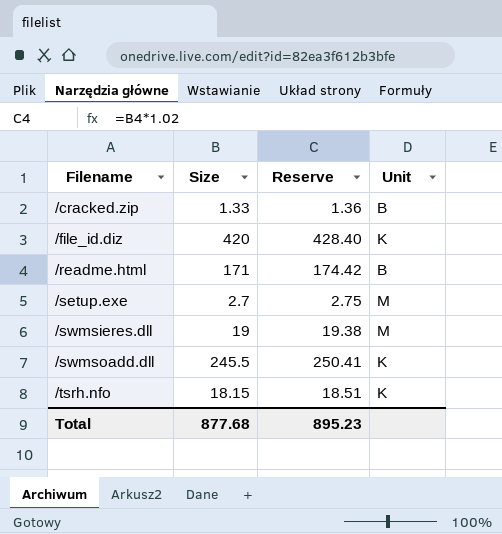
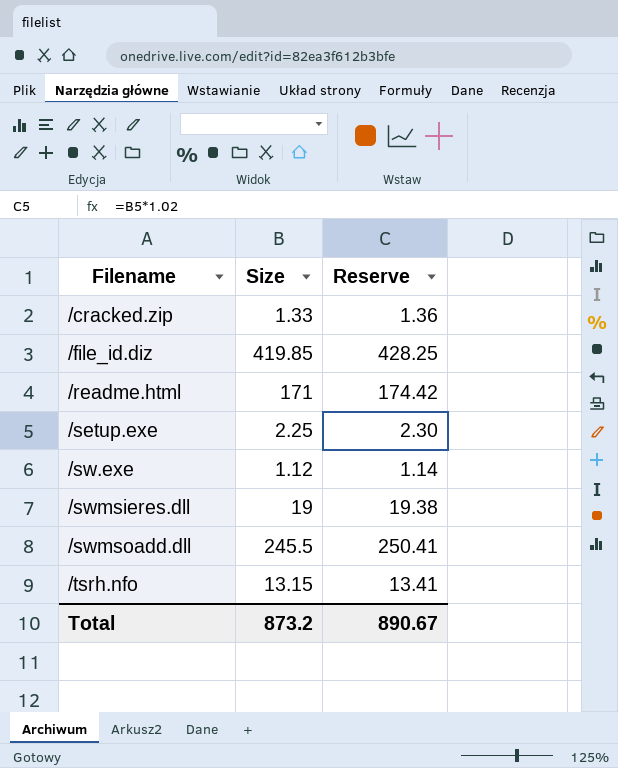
column Unit | position: 4 -> none
/file_id.diz | Size: 420 -> 419.85
/file_id.diz | Reserve: 428.40 -> 428.25
/setup.exe | Size: 2.7 -> 2.25
/setup.exe | Reserve: 2.75 -> 2.30
row /sw.exe: none -> 1.12 | 1.14
/tsrh.nfo | Size: 18.15 -> 13.15
/tsrh.nfo | Reserve: 18.51 -> 13.41
Total | Size: 877.68 -> 873.2
Total | Reserve: 895.23 -> 890.67

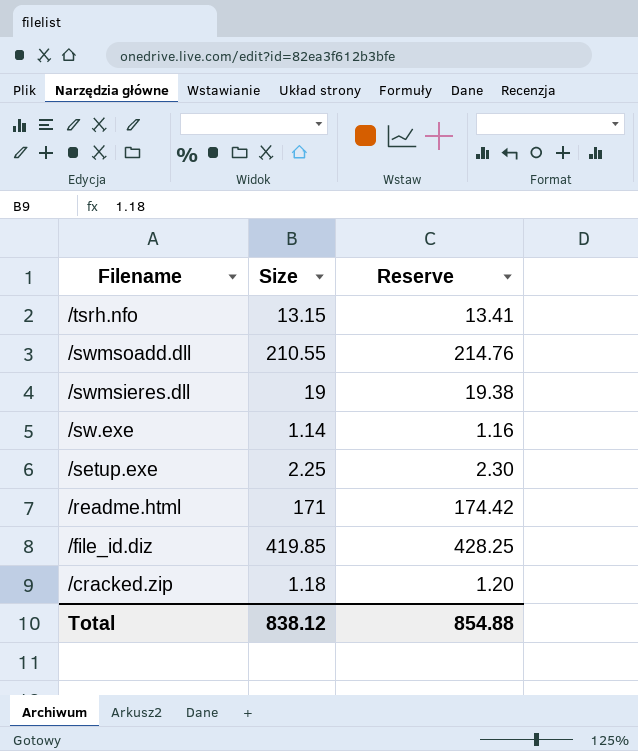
row order: Filename ascending -> Filename descending
/swmsoadd.dll | Size: 245.5 -> 210.55
/swmsoadd.dll | Reserve: 250.41 -> 214.76
/sw.exe | Size: 1.12 -> 1.14
/sw.exe | Reserve: 1.14 -> 1.16
/cracked.zip | Size: 1.33 -> 1.18
/cracked.zip | Reserve: 1.36 -> 1.20
Total | Size: 873.2 -> 838.12
Total | Reserve: 890.67 -> 854.88

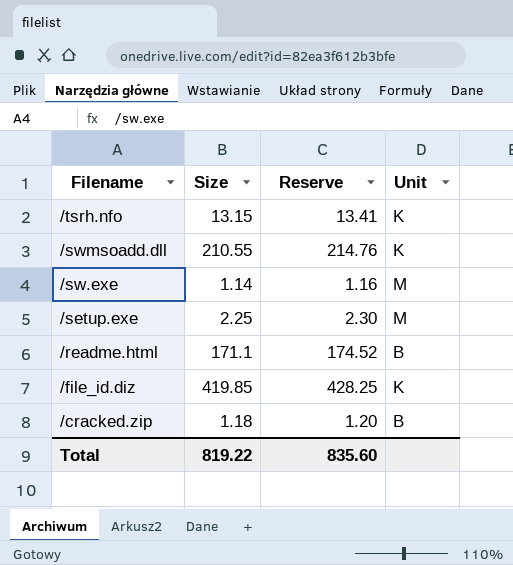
column Unit | position: none -> 4
row /swmsieres.dll: 19 | 19.38 -> none
/readme.html | Size: 171 -> 171.1
/readme.html | Reserve: 174.42 -> 174.52
Total | Size: 838.12 -> 819.22
Total | Reserve: 854.88 -> 835.60

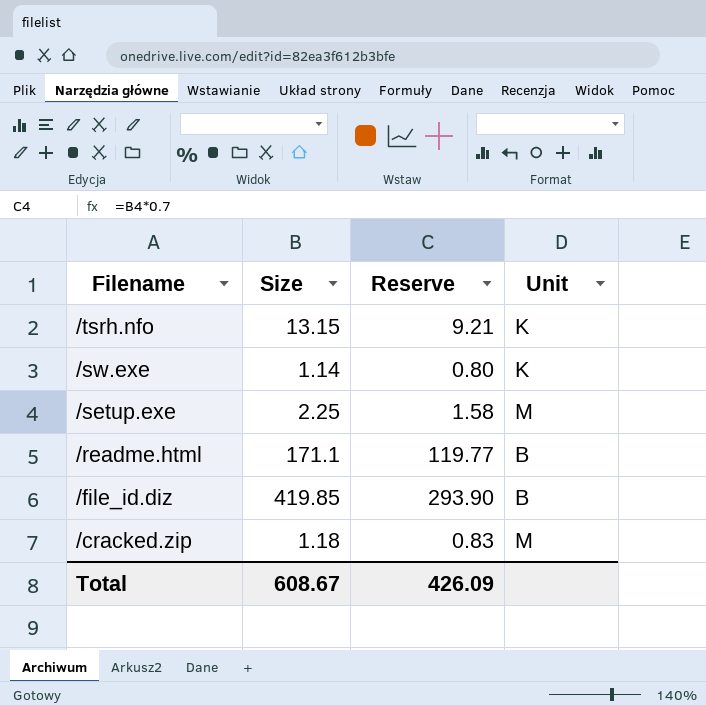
column Reserve | formula: [Size] * 1.02 -> [Size] * 0.7
row /swmsoadd.dll: 210.55 | 214.76 | K -> none
/sw.exe | Unit: M -> K
/file_id.diz | Unit: K -> B
/cracked.zip | Unit: B -> M
Total | Size: 819.22 -> 608.67
Total | Reserve: 835.60 -> 426.09

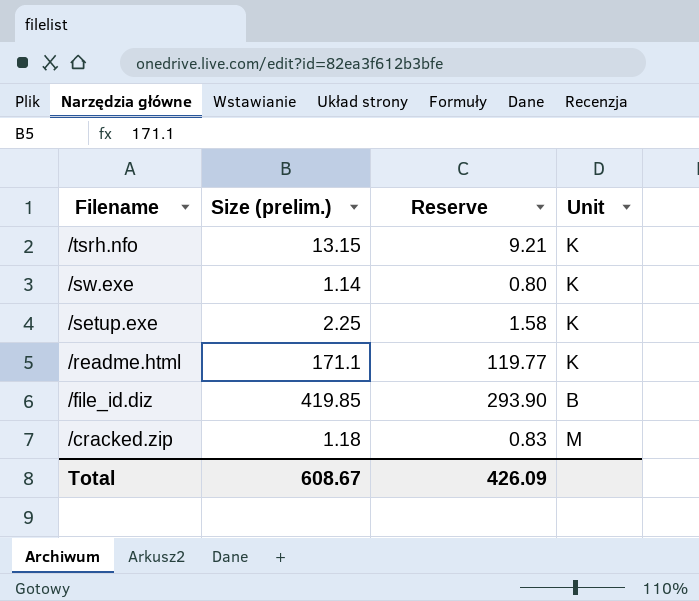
column name: Size -> Size (prelim.)
/setup.exe | Unit: M -> K
/readme.html | Unit: B -> K

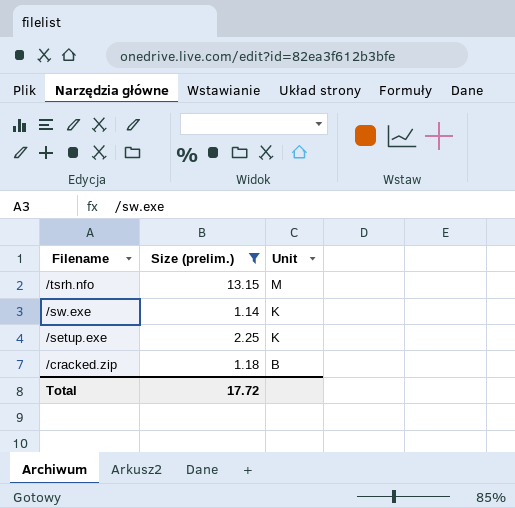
filter: none -> Size (prelim.) <= 13.15
column Reserve | formula: [Size (prelim.)] * 0.7 -> none
/tsrh.nfo | Unit: K -> M
/cracked.zip | Unit: M -> B
Total | Size (prelim.): 608.67 -> 17.72

